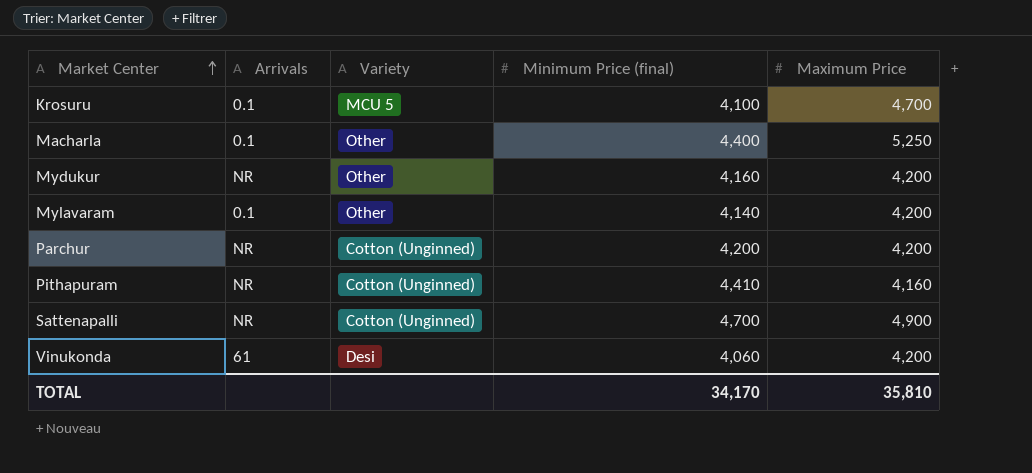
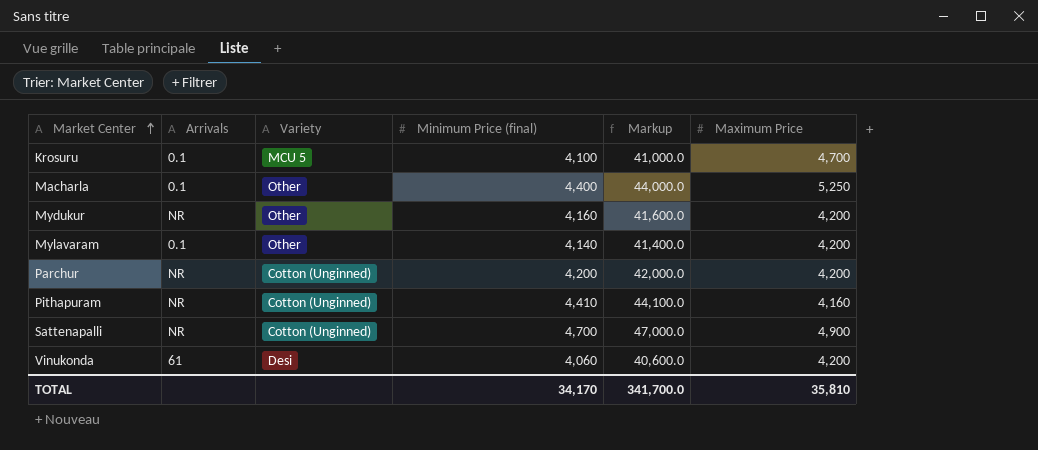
column Markup | formula: none -> [Minimum Price (final)] * 10

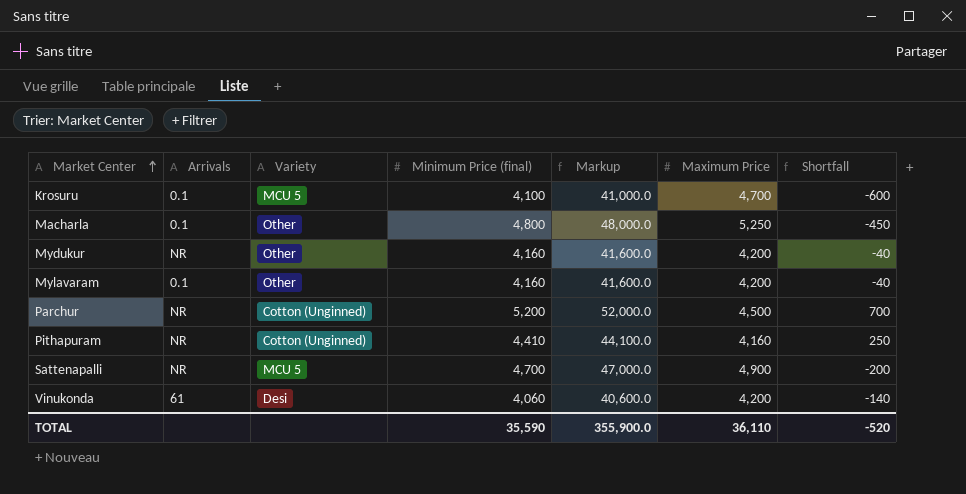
column Shortfall | formula: none -> [Minimum Price (final)] - [Maximum Price]
Macharla | Minimum Price (final): 4,400 -> 4,800
Macharla | Markup: 44,000.0 -> 48,000.0
Mylavaram | Minimum Price (final): 4,140 -> 4,160
Mylavaram | Markup: 41,400.0 -> 41,600.0
Parchur | Minimum Price (final): 4,200 -> 5,200
Parchur | Markup: 42,000.0 -> 52,000.0
Parchur | Maximum Price: 4,200 -> 4,500
Sattenapalli | Variety: Cotton (Unginned) -> MCU 5
TOTAL | Minimum Price (final): 34,170 -> 35,590
TOTAL | Markup: 341,700.0 -> 355,900.0
TOTAL | Maximum Price: 35,810 -> 36,110

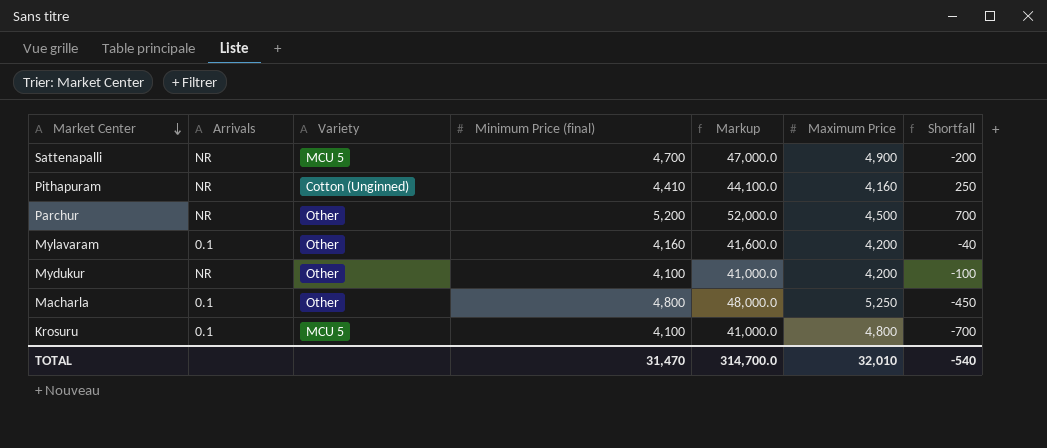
row order: Market Center ascending -> Market Center descending
row Vinukonda: 61 | Desi | 4,060 | 40,600.0 | 4,200 | -140 -> none
Parchur | Variety: Cotton (Unginned) -> Other
Mydukur | Minimum Price (final): 4,160 -> 4,100
Mydukur | Markup: 41,600.0 -> 41,000.0
Mydukur | Shortfall: -40 -> -100
Krosuru | Maximum Price: 4,700 -> 4,800
Krosuru | Shortfall: -600 -> -700
TOTAL | Minimum Price (final): 35,590 -> 31,470
TOTAL | Markup: 355,900.0 -> 314,700.0
TOTAL | Maximum Price: 36,110 -> 32,010
TOTAL | Shortfall: -520 -> -540

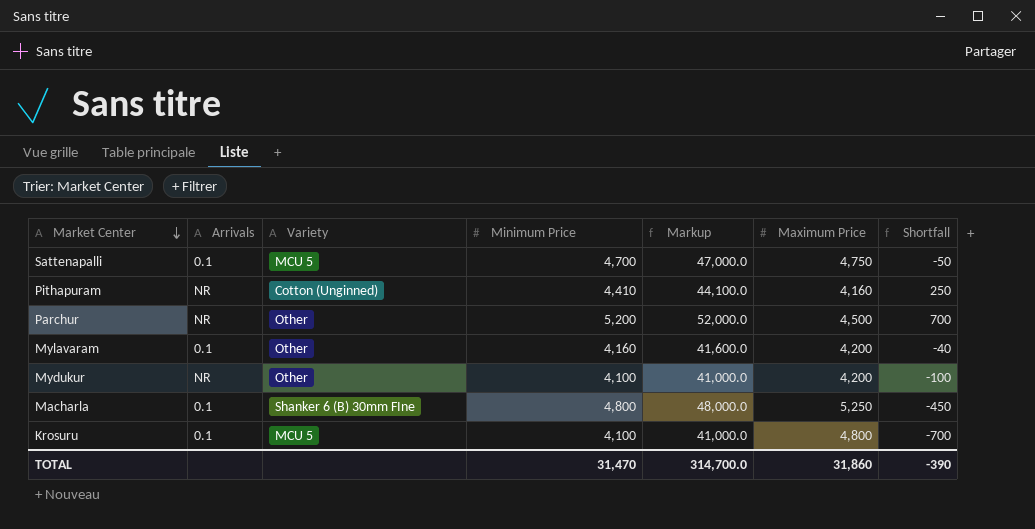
column name: Minimum Price (final) -> Minimum Price
Sattenapalli | Arrivals: NR -> 0.1
Sattenapalli | Maximum Price: 4,900 -> 4,750
Sattenapalli | Shortfall: -200 -> -50
Macharla | Variety: Other -> Shanker 6 (B) 30mm FIne
TOTAL | Maximum Price: 32,010 -> 31,860
TOTAL | Shortfall: -540 -> -390

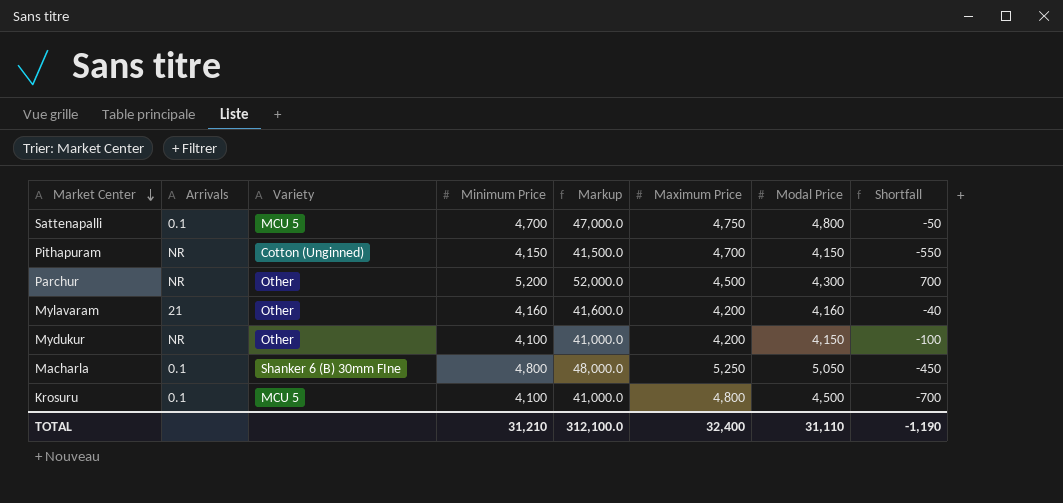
column Modal Price | position: none -> 7
Pithapuram | Minimum Price: 4,410 -> 4,150
Pithapuram | Markup: 44,100.0 -> 41,500.0
Pithapuram | Maximum Price: 4,160 -> 4,700
Pithapuram | Shortfall: 250 -> -550
Mylavaram | Arrivals: 0.1 -> 21
TOTAL | Minimum Price: 31,470 -> 31,210
TOTAL | Markup: 314,700.0 -> 312,100.0
TOTAL | Maximum Price: 31,860 -> 32,400
TOTAL | Shortfall: -390 -> -1,190

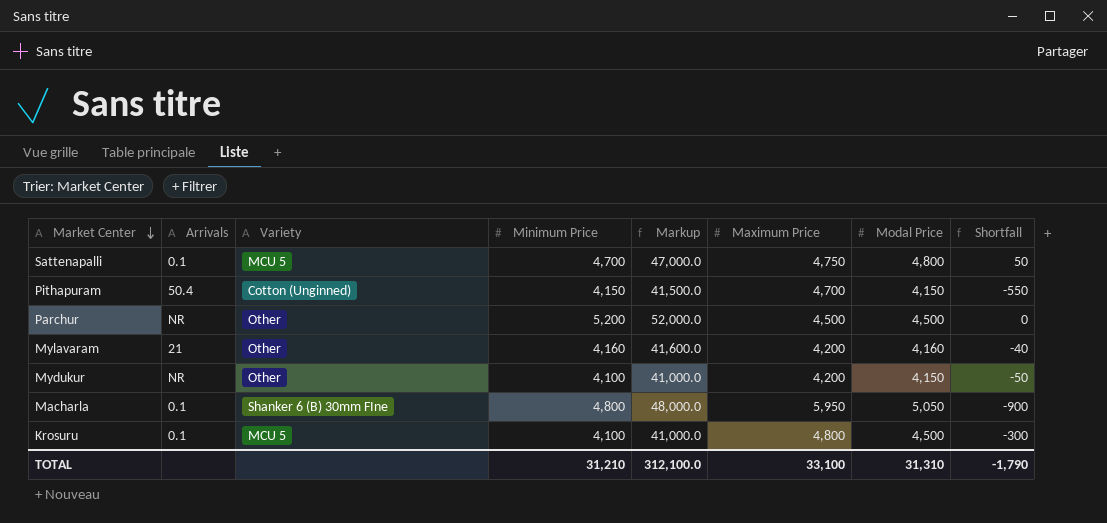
column Shortfall | formula: [Minimum Price] - [Maximum Price] -> [Modal Price] - [Maximum Price]
Pithapuram | Arrivals: NR -> 50.4
Parchur | Modal Price: 4,300 -> 4,500
Macharla | Maximum Price: 5,250 -> 5,950
TOTAL | Maximum Price: 32,400 -> 33,100
TOTAL | Modal Price: 31,110 -> 31,310
TOTAL | Shortfall: -1,190 -> -1,790

